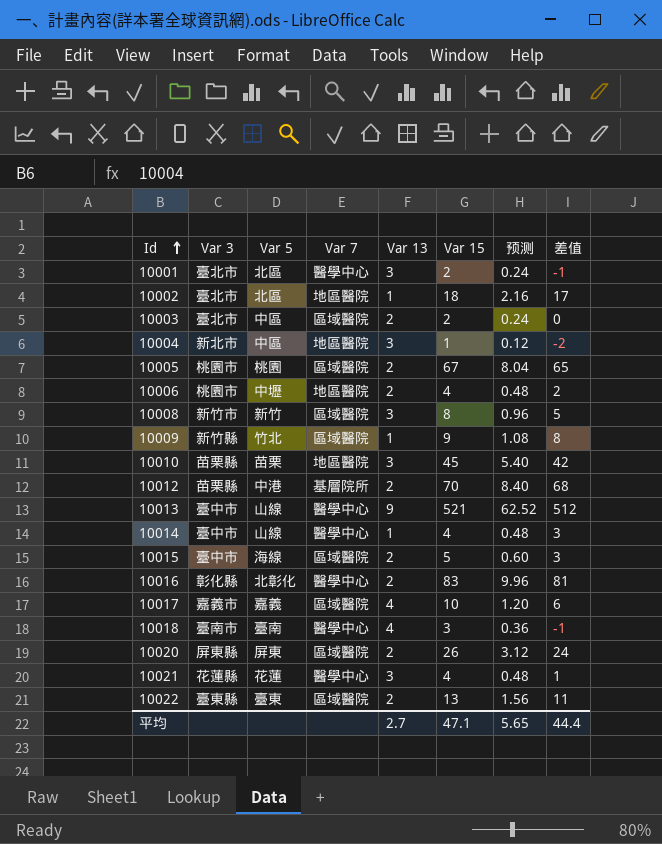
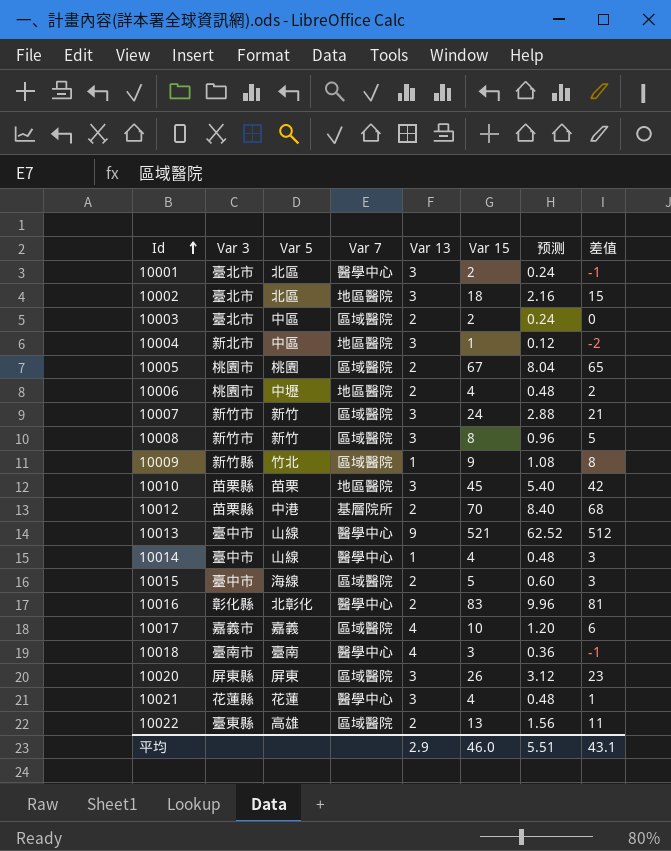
10002 | Var 13: 1 -> 3
10002 | 差值: 17 -> 15
row 10007: none -> 新竹市 | 新竹 | 區域醫院 | 3 | 24 | 2.88 | 21
10020 | Var 13: 2 -> 3
10020 | 差值: 24 -> 23
10022 | Var 5: 臺東 -> 高雄
平均 | Var 13: 2.7 -> 2.9
平均 | Var 15: 47.1 -> 46.0
平均 | 预测: 5.65 -> 5.51
平均 | 差值: 44.4 -> 43.1

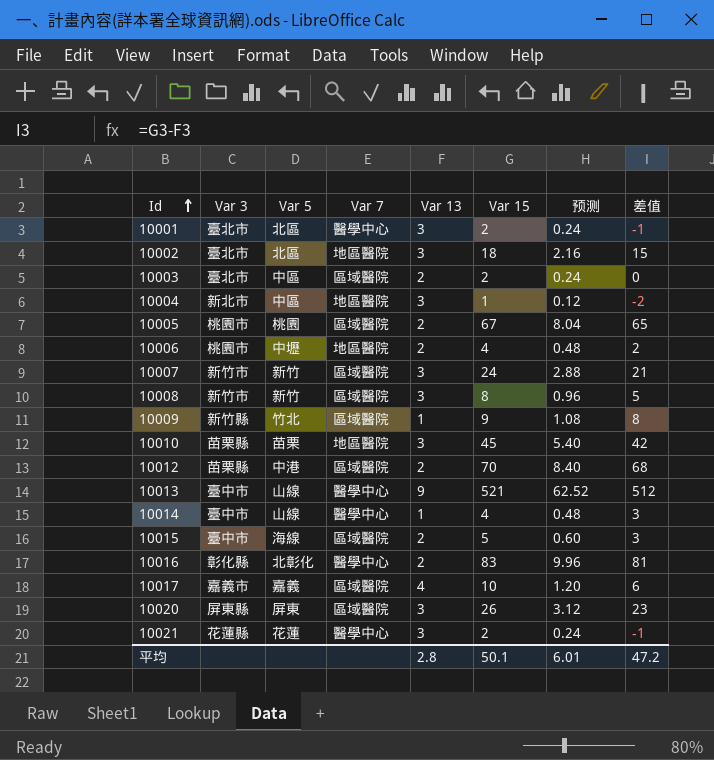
row 10018: 臺南市 | 臺南 | 醫學中心 | 4 | 3 | 0.36 | -1 -> none
row 10022: 臺東縣 | 高雄 | 區域醫院 | 2 | 13 | 1.56 | 11 -> none
10012 | Var 7: 基層院所 -> 區域醫院
10021 | Var 15: 4 -> 2
10021 | 预测: 0.48 -> 0.24
10021 | 差值: 1 -> -1
平均 | Var 13: 2.9 -> 2.8
平均 | Var 15: 46.0 -> 50.1
平均 | 预测: 5.51 -> 6.01
平均 | 差值: 43.1 -> 47.2

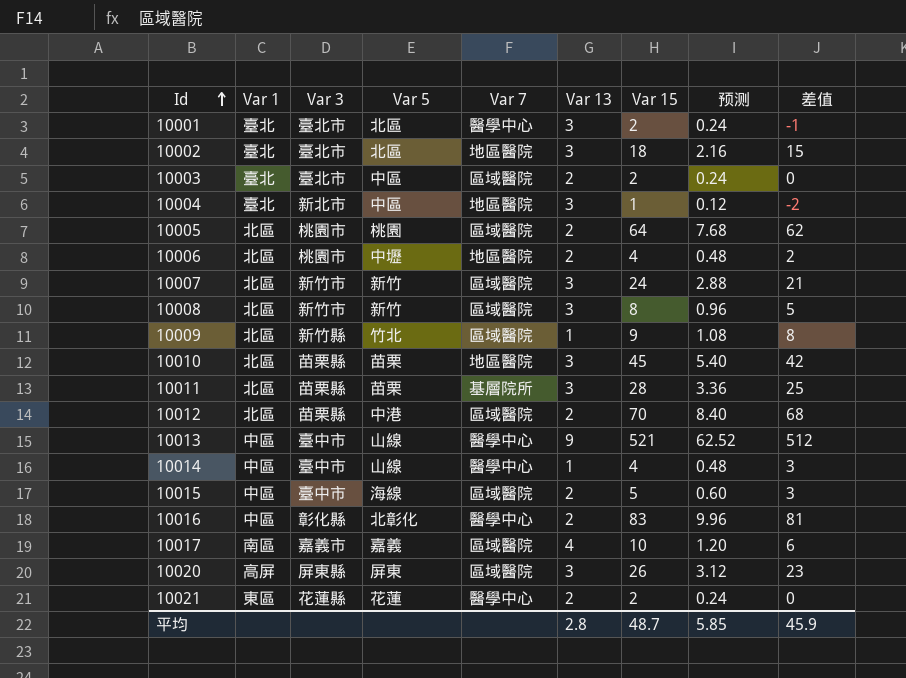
column Var 1 | position: none -> 2
10005 | Var 15: 67 -> 64
10005 | 预测: 8.04 -> 7.68
10005 | 差值: 65 -> 62
row 10011: none -> 北區 | 苗栗縣 | 苗栗 | 基層院所 | 3 | 28 | 3.36 | 25
10021 | Var 13: 3 -> 2
10021 | 差值: -1 -> 0
平均 | Var 15: 50.1 -> 48.7
平均 | 预测: 6.01 -> 5.85
平均 | 差值: 47.2 -> 45.9

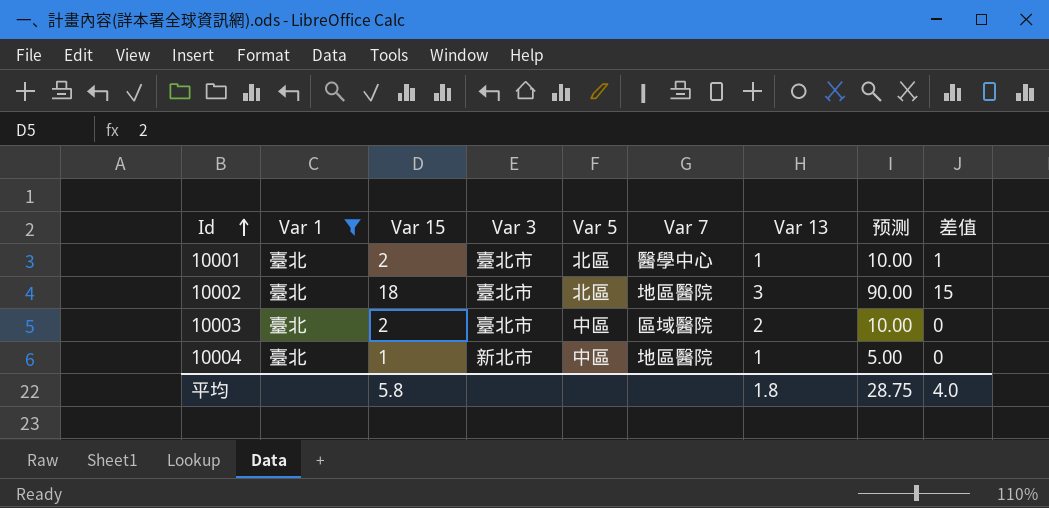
filter: none -> Var 1 = 臺北
column Var 15 | position: 7 -> 3
column 预测 | formula: [Var 15] * 0.12 -> [Var 15] * 5
10001 | Var 13: 3 -> 1
10001 | 差值: -1 -> 1
10004 | Var 13: 3 -> 1
10004 | 差值: -2 -> 0
平均 | Var 15: 48.7 -> 5.8
平均 | Var 13: 2.8 -> 1.8
平均 | 预测: 5.85 -> 28.75
平均 | 差值: 45.9 -> 4.0

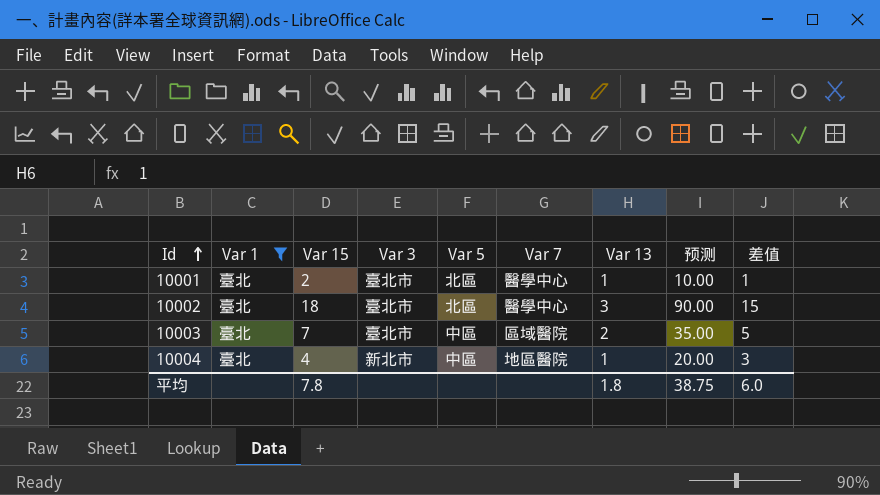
10002 | Var 7: 地區醫院 -> 醫學中心
10003 | Var 15: 2 -> 7
10003 | 预测: 10.00 -> 35.00
10003 | 差值: 0 -> 5
10004 | Var 15: 1 -> 4
10004 | 预测: 5.00 -> 20.00
10004 | 差值: 0 -> 3
平均 | Var 15: 5.8 -> 7.8
平均 | 预测: 28.75 -> 38.75
平均 | 差值: 4.0 -> 6.0

